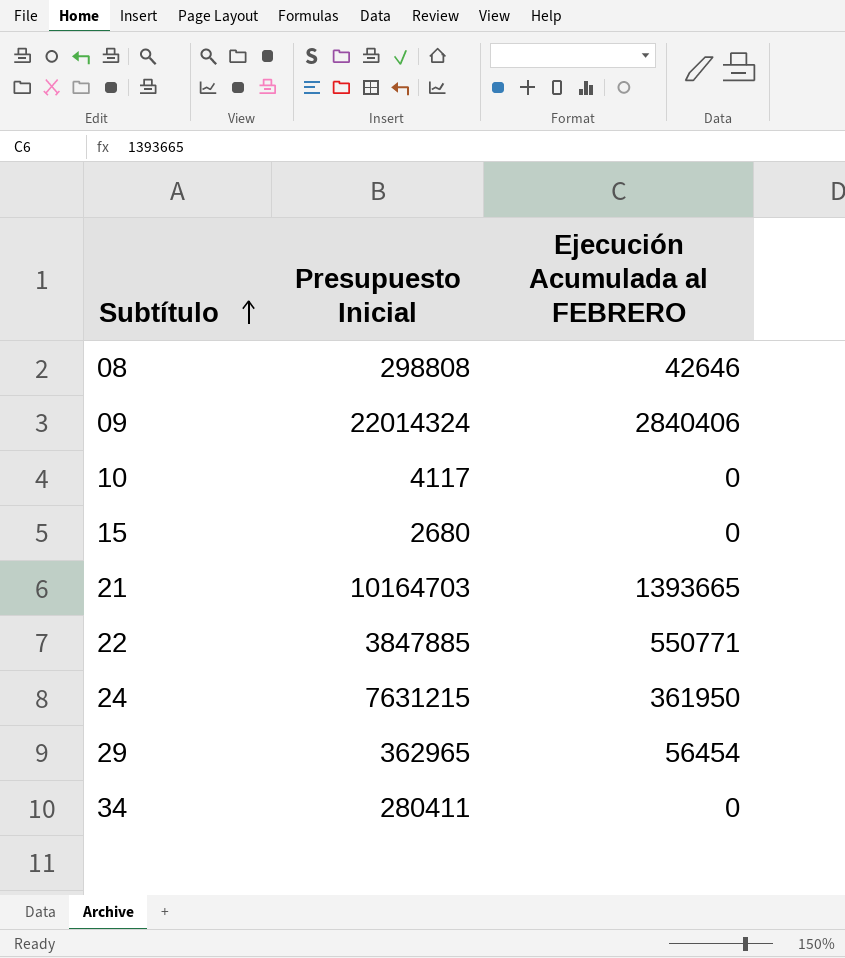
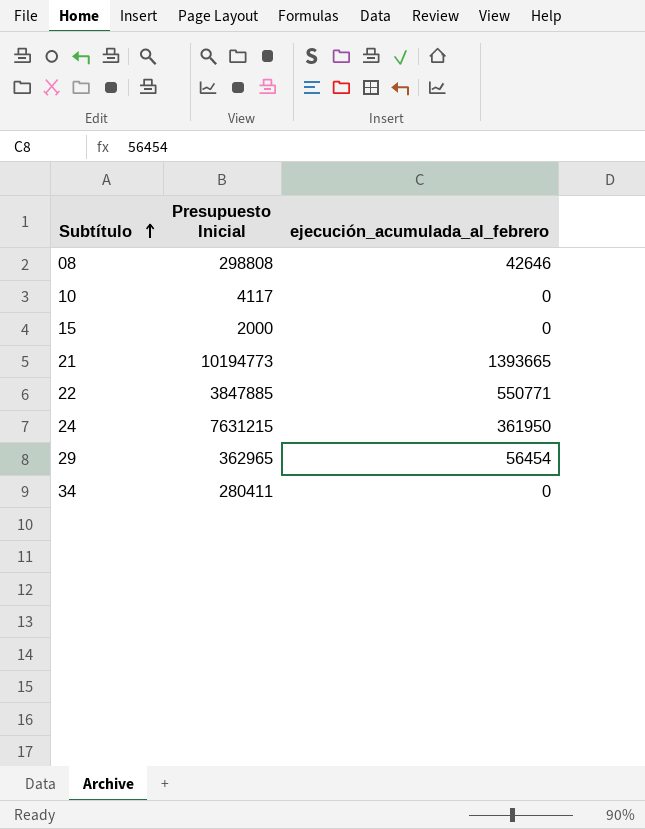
column name: Ejecución Acumulada al FEBRERO -> ejecución_acumulada_al_febrero
row 09: 22014324 | 2840406 -> none
15 | Presupuesto Inicial: 2680 -> 2000
21 | Presupuesto Inicial: 10164703 -> 10194773

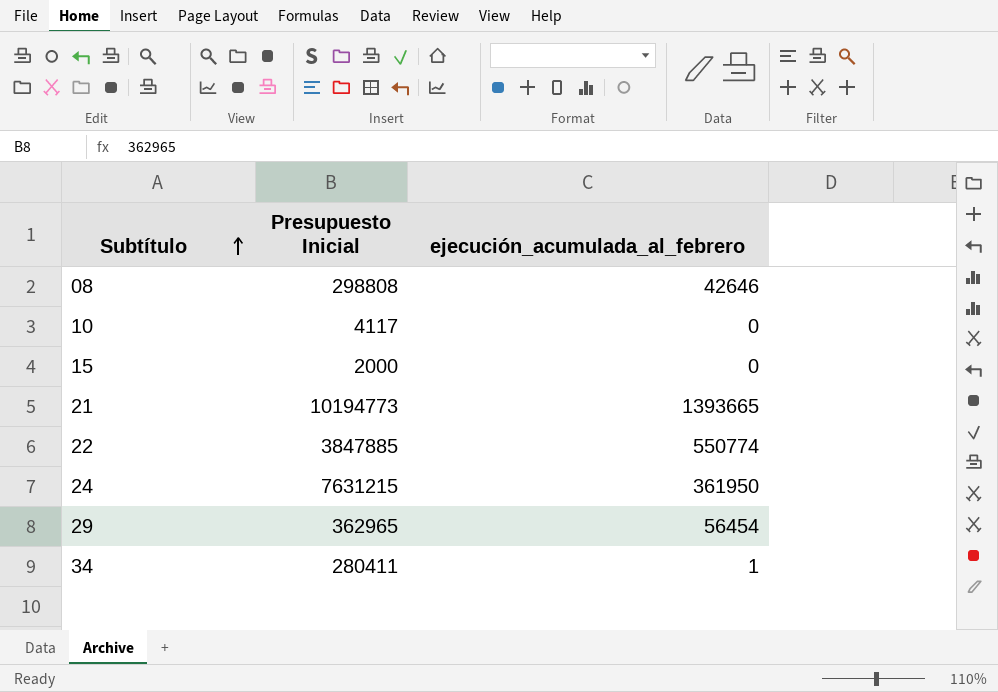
22 | ejecución_acumulada_al_febrero: 550771 -> 550774
34 | ejecución_acumulada_al_febrero: 0 -> 1

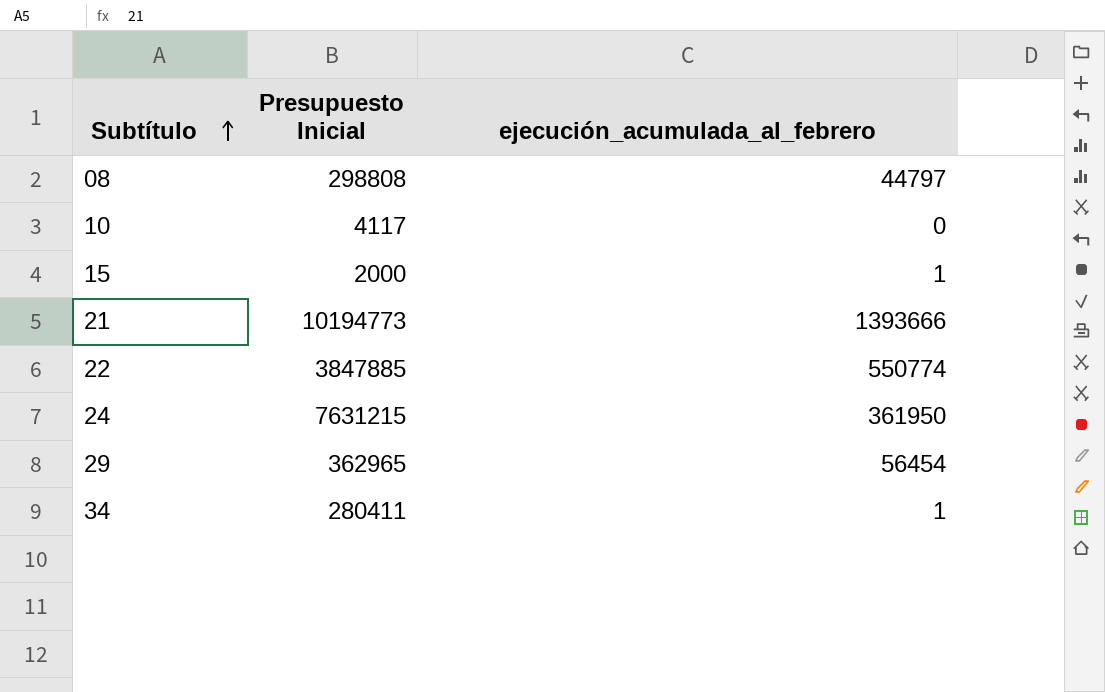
08 | ejecución_acumulada_al_febrero: 42646 -> 44797
15 | ejecución_acumulada_al_febrero: 0 -> 1
21 | ejecución_acumulada_al_febrero: 1393665 -> 1393666

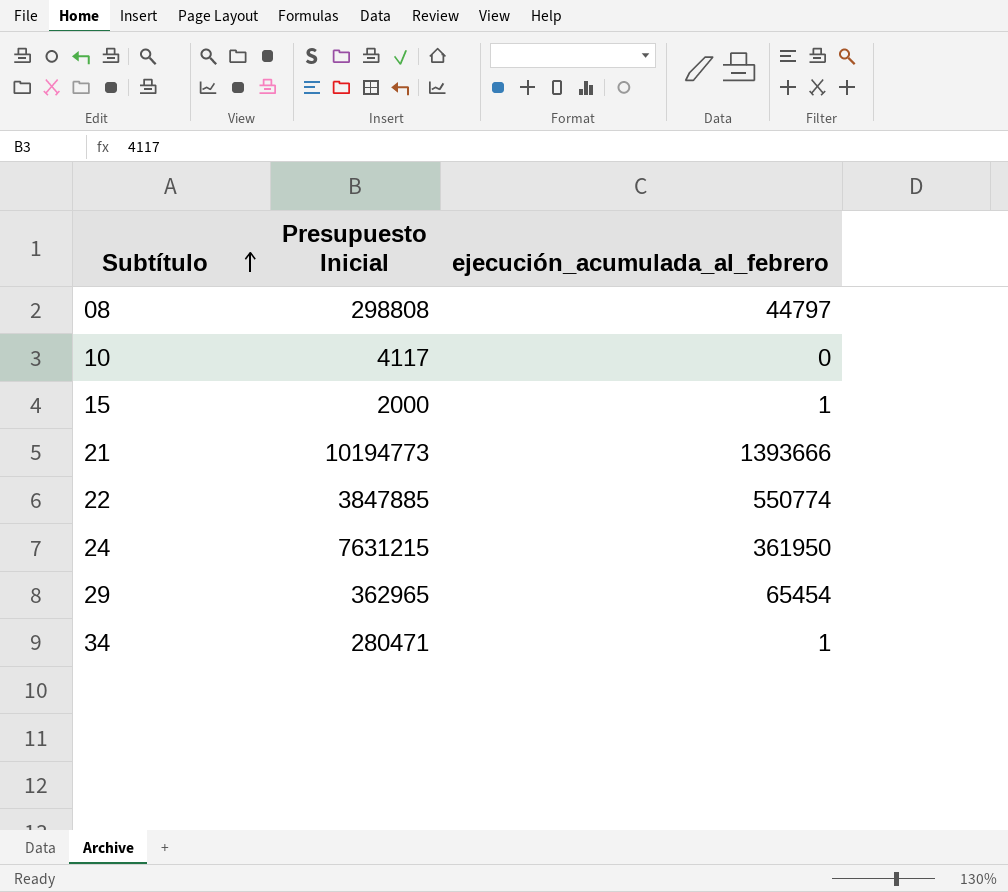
29 | ejecución_acumulada_al_febrero: 56454 -> 65454
34 | Presupuesto Inicial: 280411 -> 280471

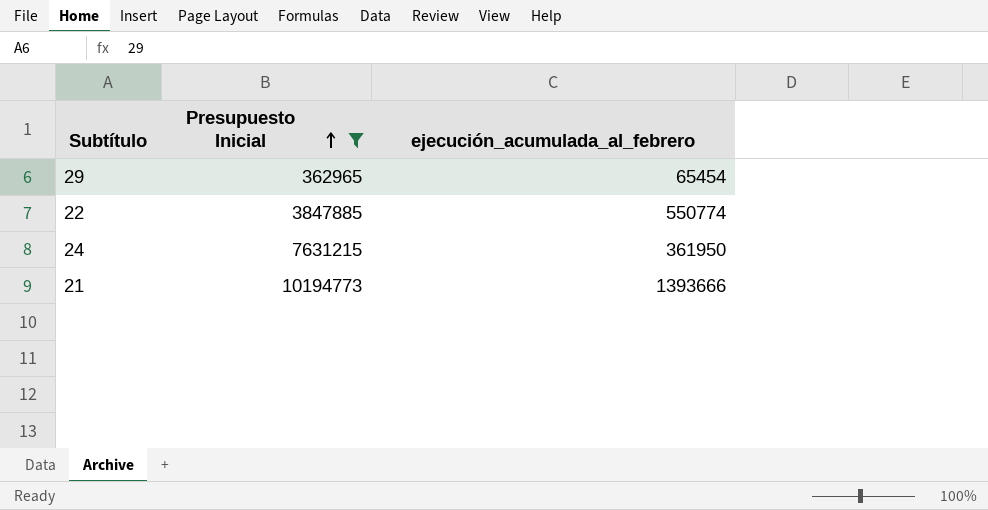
filter: none -> Presupuesto Inicial >= 362965
row order: Subtítulo ascending -> Presupuesto Inicial ascending

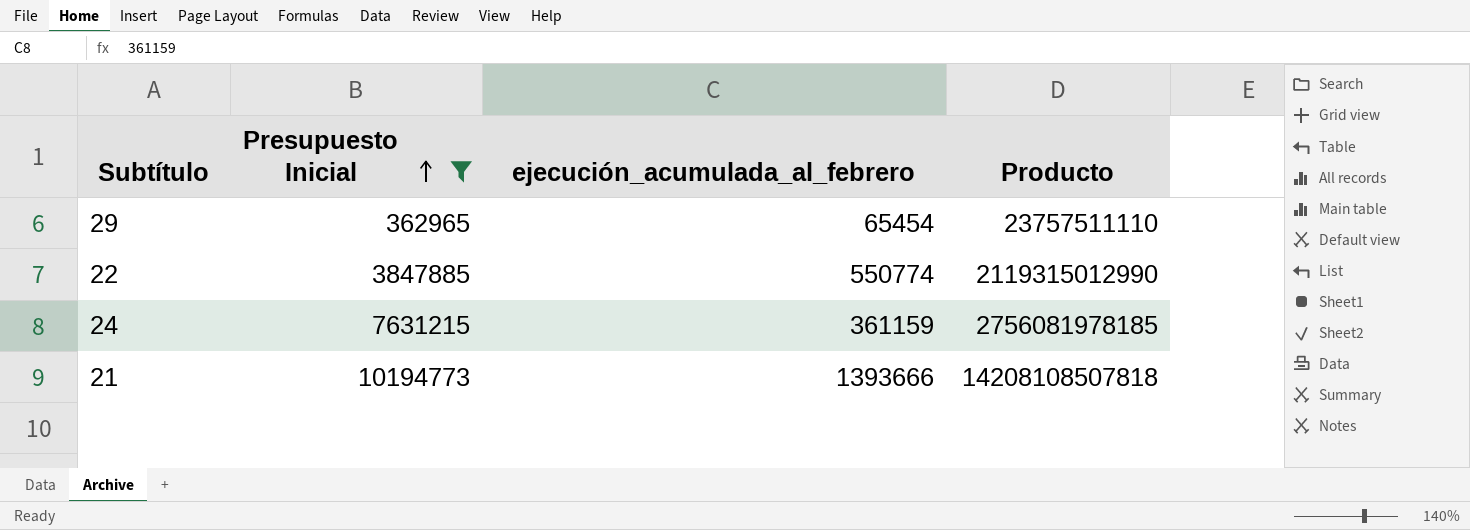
column Producto | formula: none -> [Presupuesto Inicial] * [ejecución_acumulada_al_febrero]
24 | ejecución_acumulada_al_febrero: 361950 -> 361159

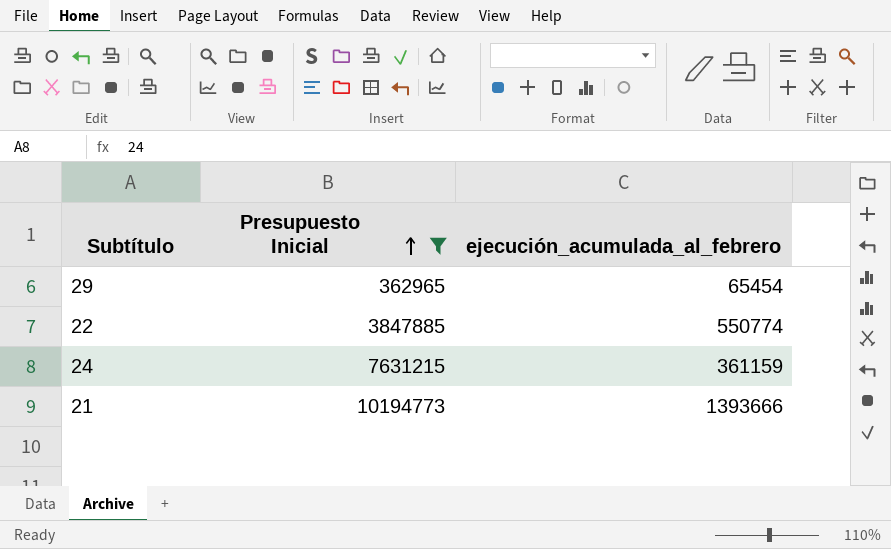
column Producto | formula: [Presupuesto Inicial] * [ejecución_acumulada_al_febrero] -> none

